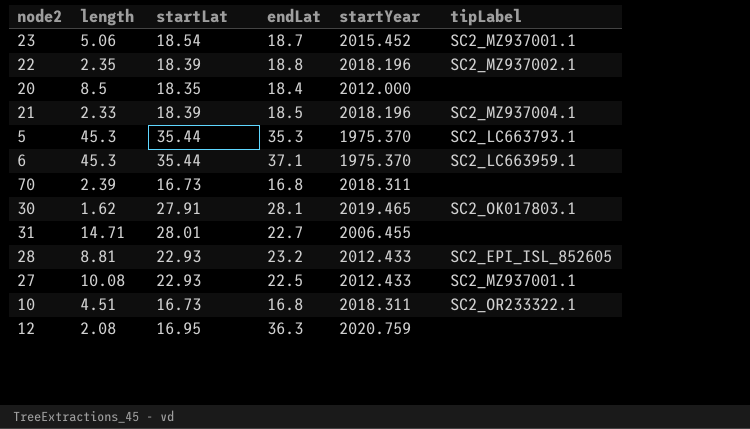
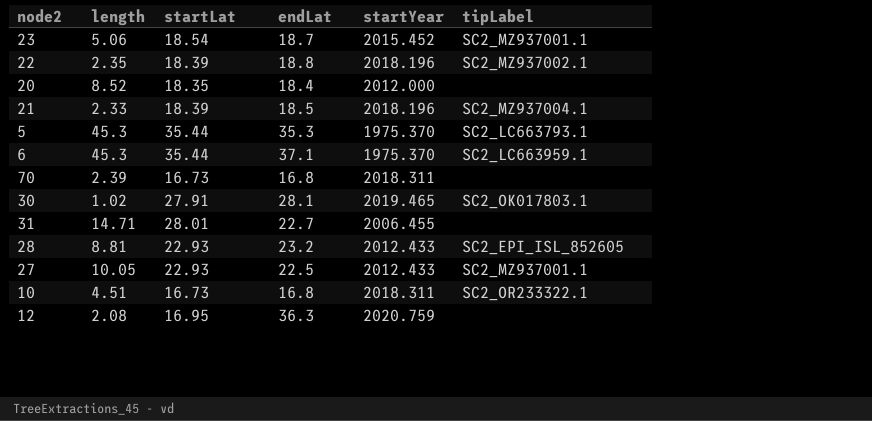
20 | length: 8.5 -> 8.52
30 | length: 1.62 -> 1.02
27 | length: 10.08 -> 10.05

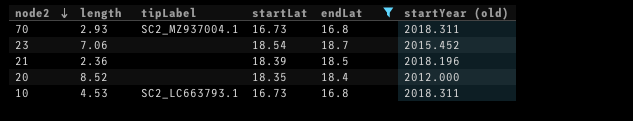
filter: none -> endLat <= 18.7
row order: none -> node2 descending
column tipLabel | position: 6 -> 3
column name: startYear -> startYear (old)
70 | length: 2.39 -> 2.93
70 | tipLabel: none -> SC2_MZ937004.1
23 | length: 5.06 -> 7.06
23 | tipLabel: SC2_MZ937001.1 -> none
21 | length: 2.33 -> 2.36
21 | tipLabel: SC2_MZ937004.1 -> none
10 | length: 4.51 -> 4.53
10 | tipLabel: SC2_OR233322.1 -> SC2_LC663793.1

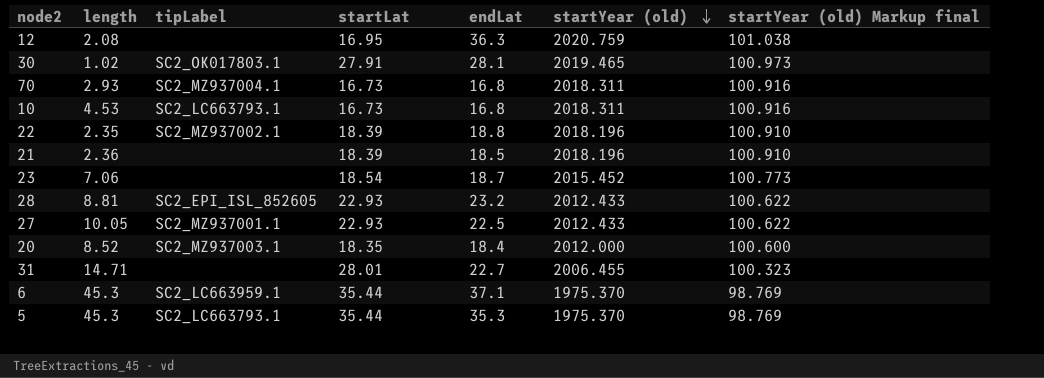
filter: endLat <= 18.7 -> none
row order: node2 descending -> startYear (old) descending
column startYear (old) Markup final | formula: none -> [startYear (old)] * 0.05
20 | tipLabel: none -> SC2_MZ937003.1

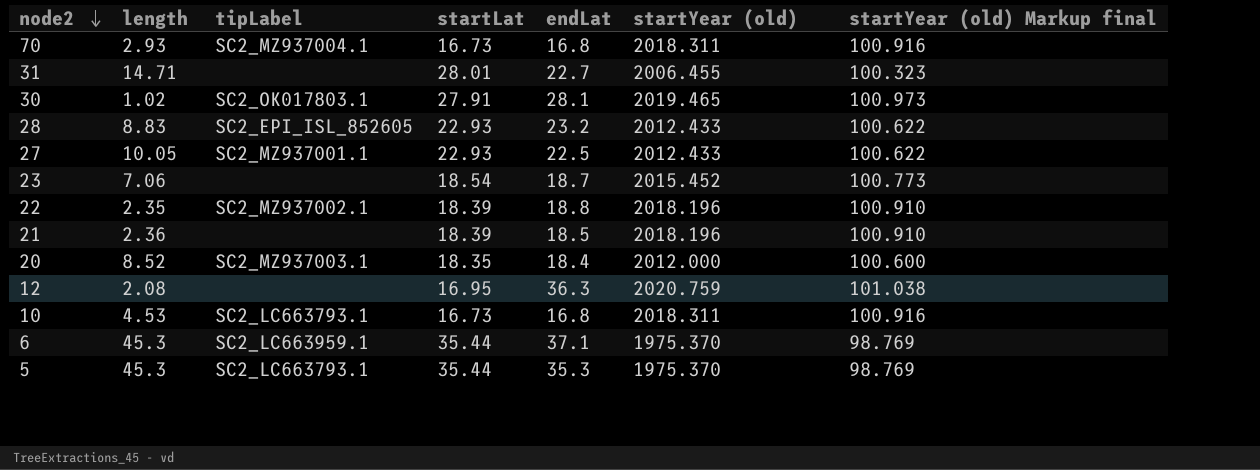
row order: startYear (old) descending -> node2 descending
28 | length: 8.81 -> 8.83

